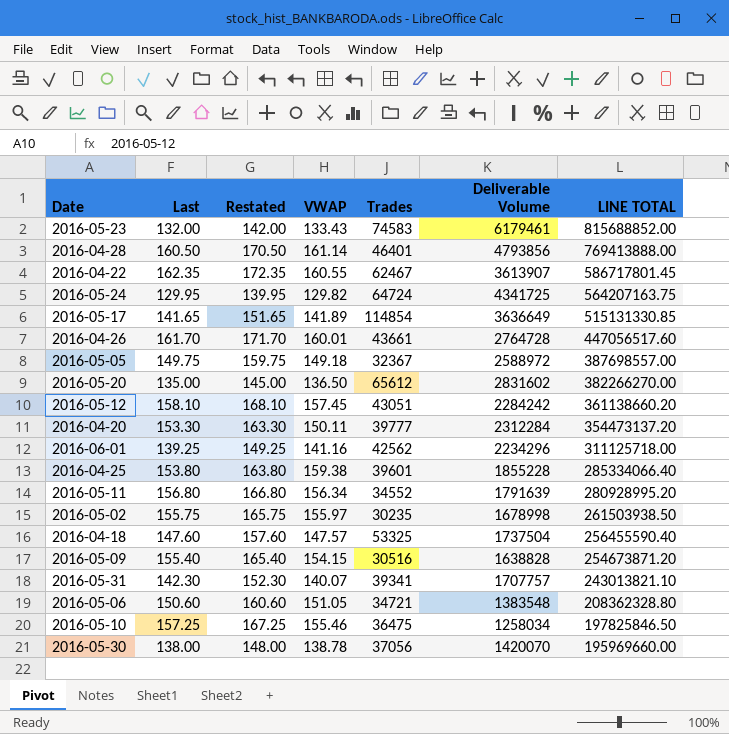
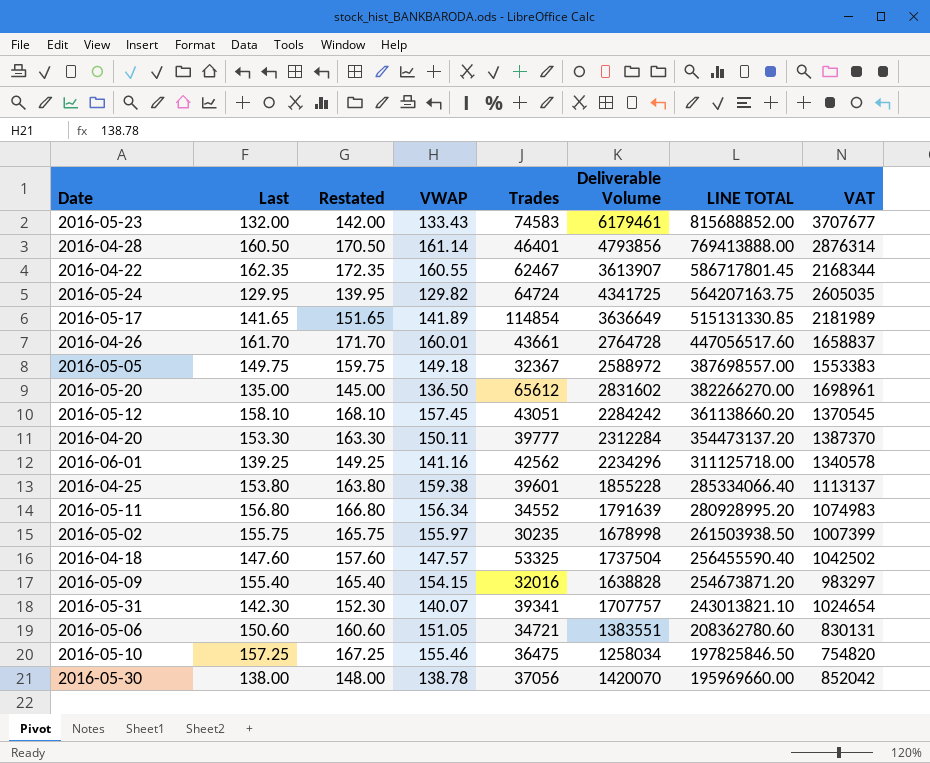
column VAT | formula: none -> [Deliverable Volume] * 0.6
2016-05-09 | Trades: 30516 -> 32016
2016-05-06 | Deliverable Volume: 1383548 -> 1383551
2016-05-06 | LINE TOTAL: 208362328.80 -> 208362780.60

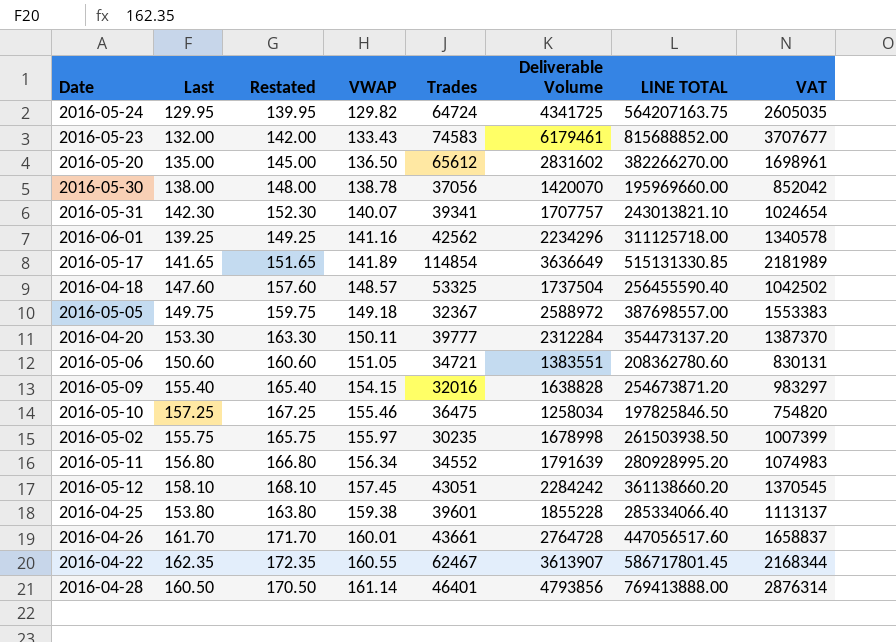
row order: LINE TOTAL descending -> VWAP ascending
2016-04-18 | VWAP: 147.57 -> 148.57

